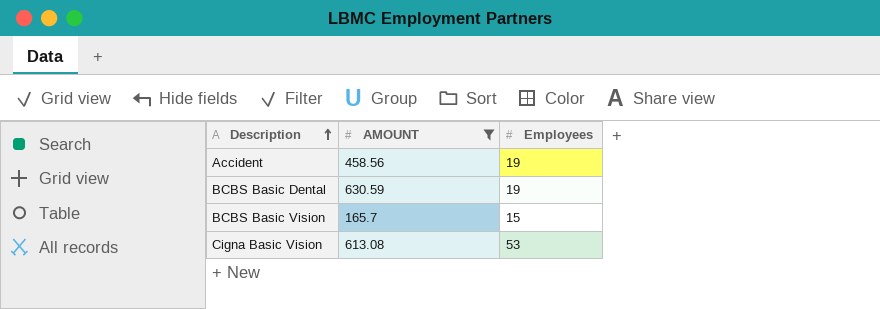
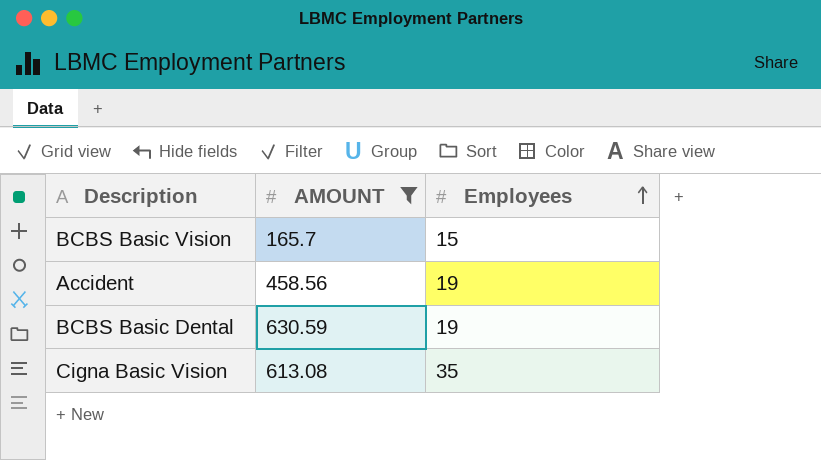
row order: Description ascending -> Employees ascending
Cigna Basic Vision | Employees: 53 -> 35

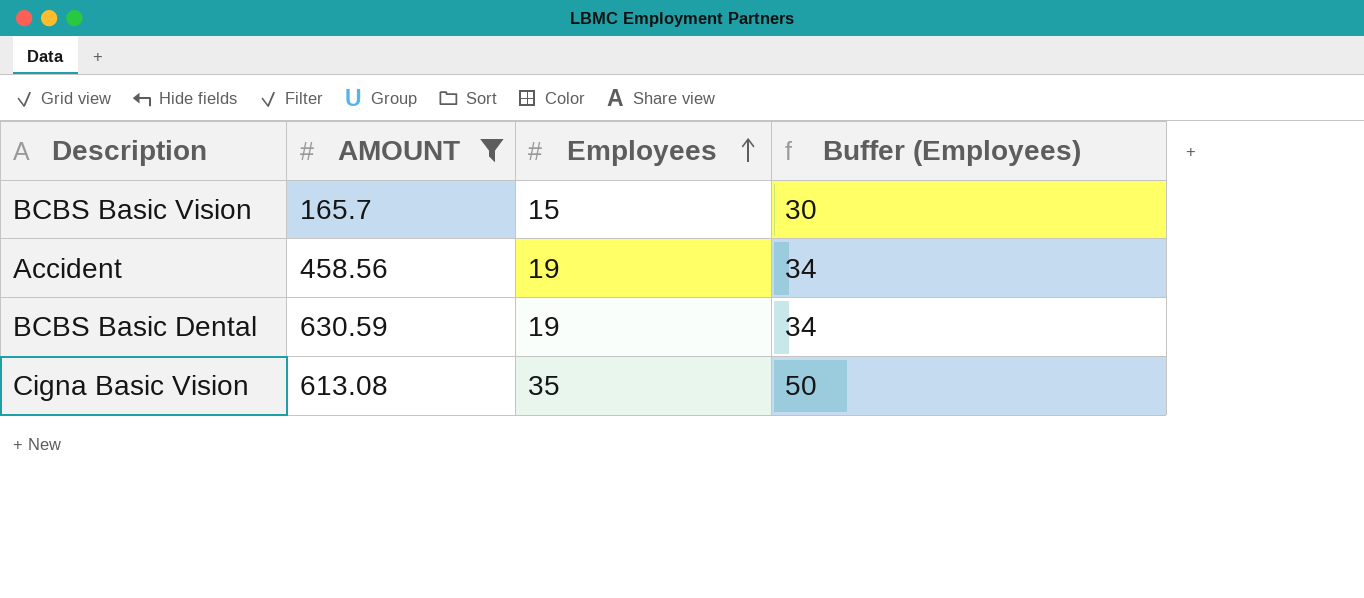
column Buffer (Employees) | formula: none -> [Employees] + 15

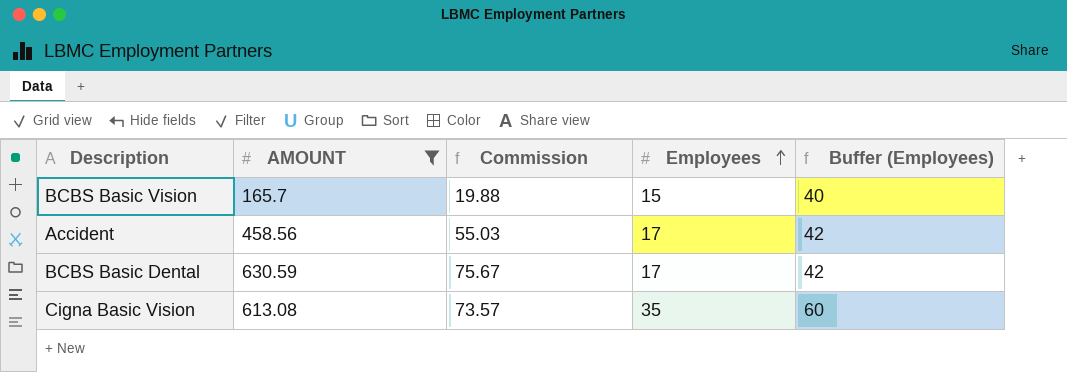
column Commission | formula: none -> [AMOUNT] * 0.12
column Buffer (Employees) | formula: [Employees] + 15 -> [Employees] + 25
Accident | Employees: 19 -> 17
BCBS Basic Dental | Employees: 19 -> 17

